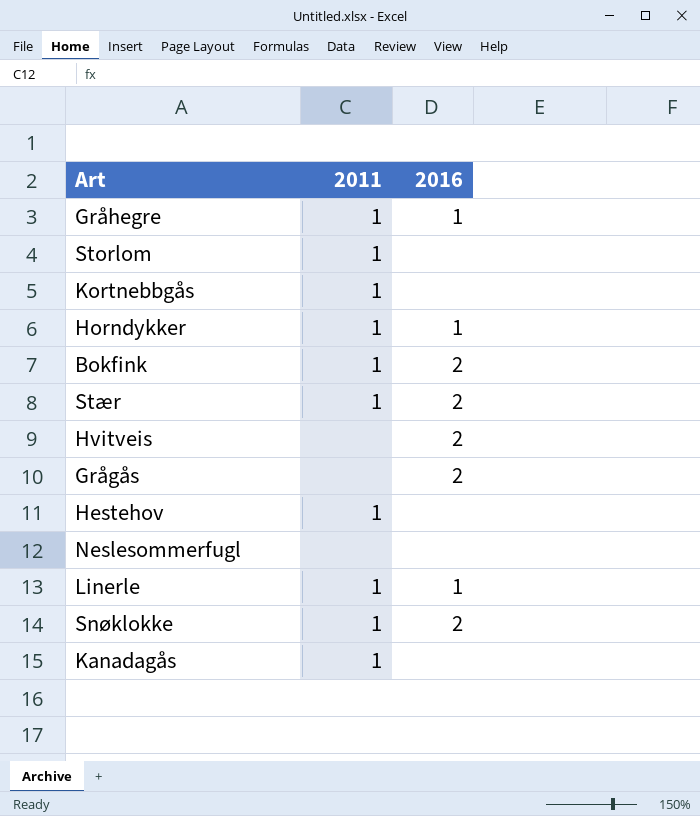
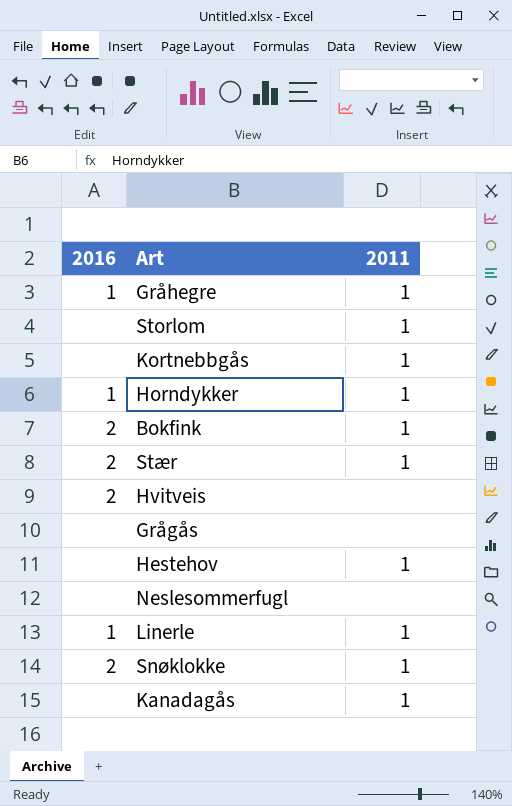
column 2016 | position: 3 -> 1
Grågås | 2016: 2 -> none

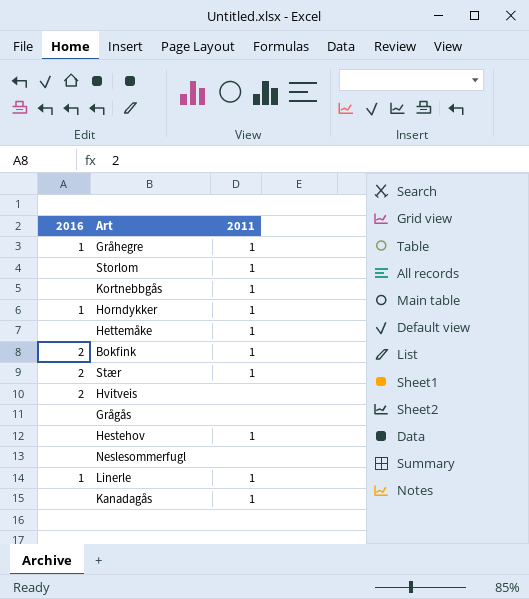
row Snøklokke: 2 | 1 -> none
row Hettemåke: none -> none | 1

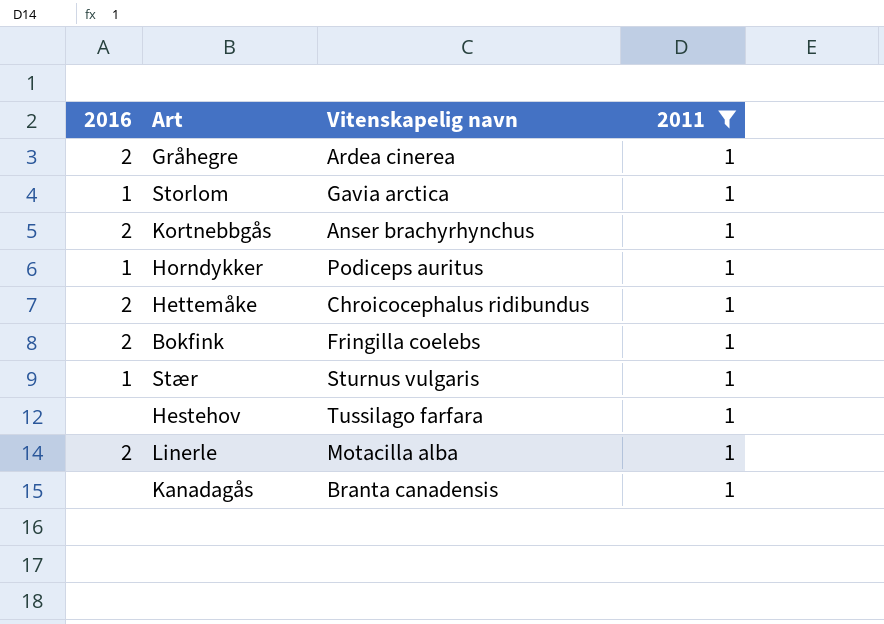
filter: none -> 2011 = 1
column Vitenskapelig navn | position: none -> 3
Gråhegre | 2016: 1 -> 2
Storlom | 2016: none -> 1
Kortnebbgås | 2016: none -> 2
Hettemåke | 2016: none -> 2
Stær | 2016: 2 -> 1
Linerle | 2016: 1 -> 2

